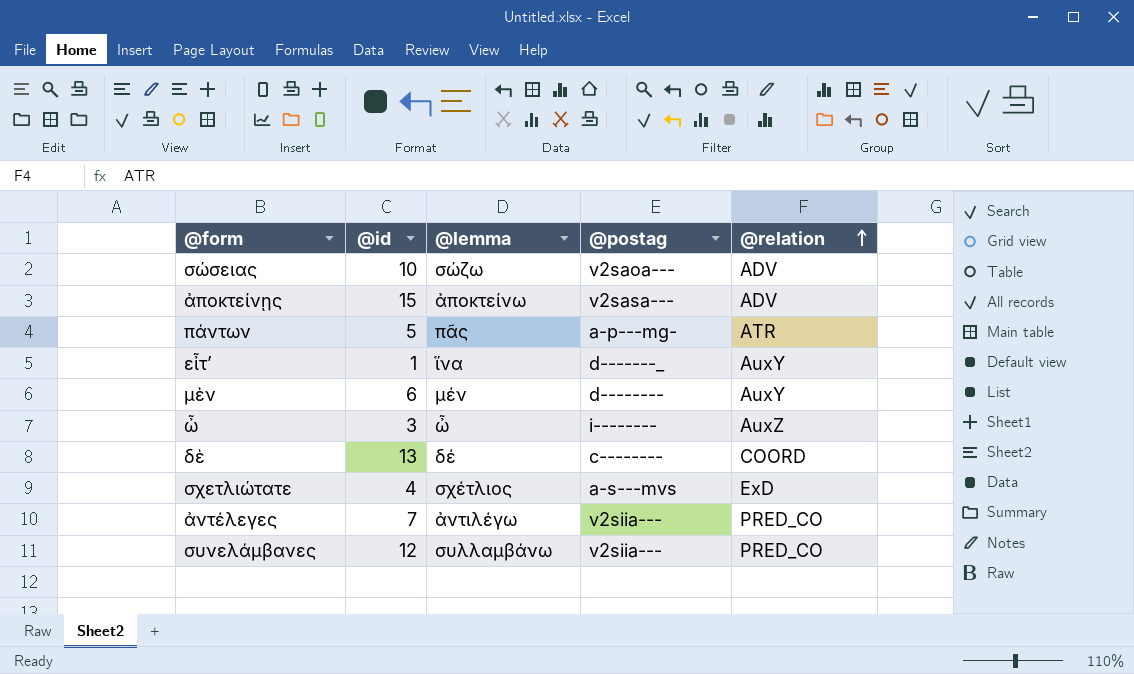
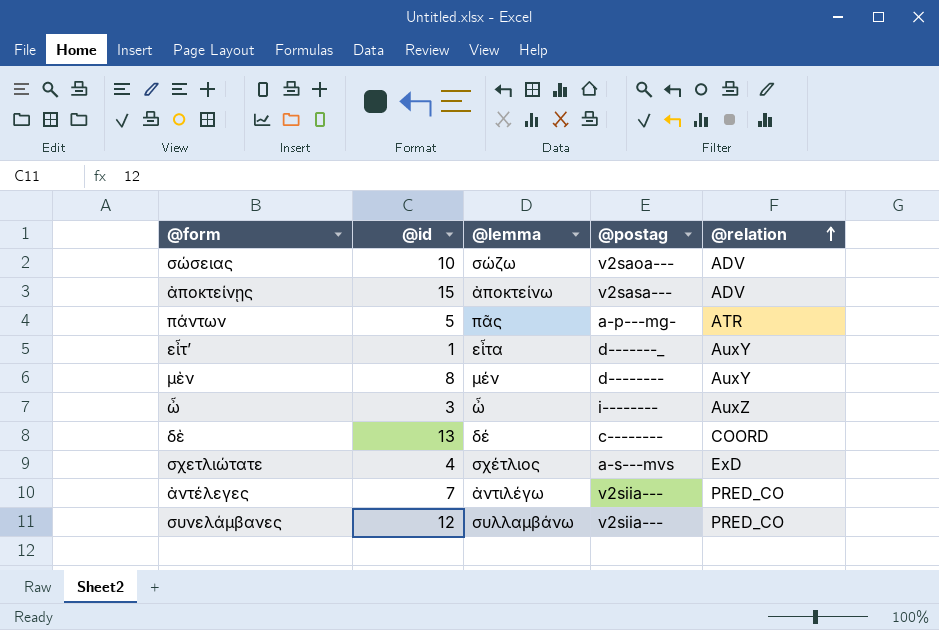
εἶτʼ | @lemma: ἵνα -> εἶτα
μὲν | @id: 6 -> 8

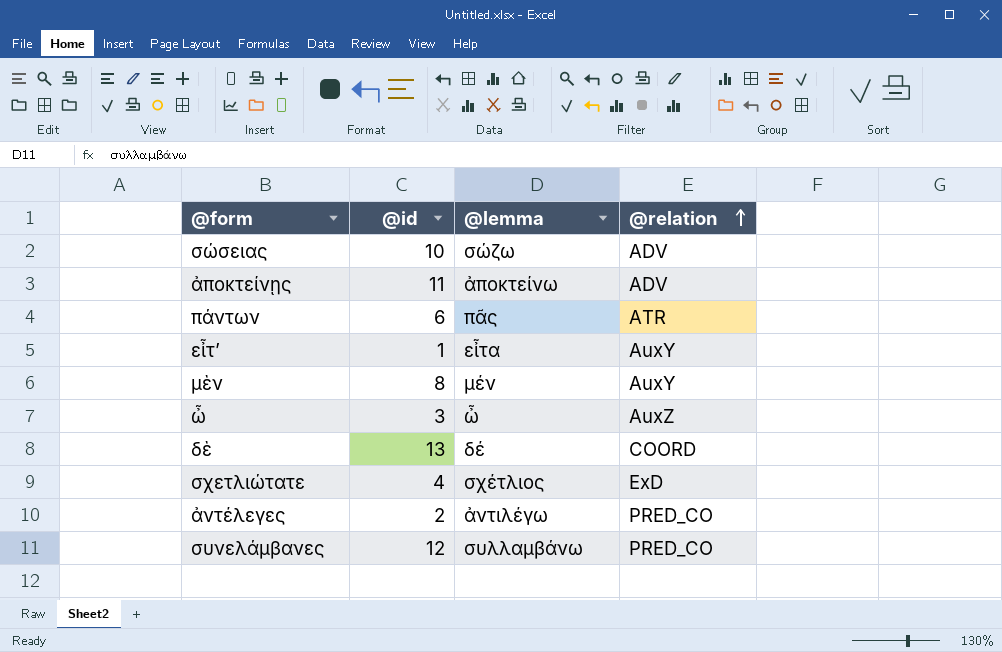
column @postag | position: 4 -> none
ἀποκτείνῃς | @id: 15 -> 11
πάντων | @id: 5 -> 6
ἀντέλεγες | @id: 7 -> 2

